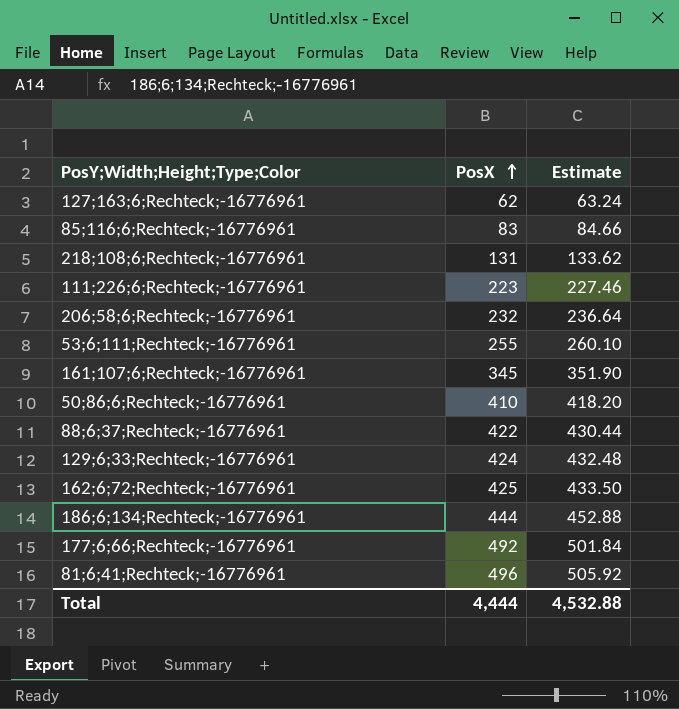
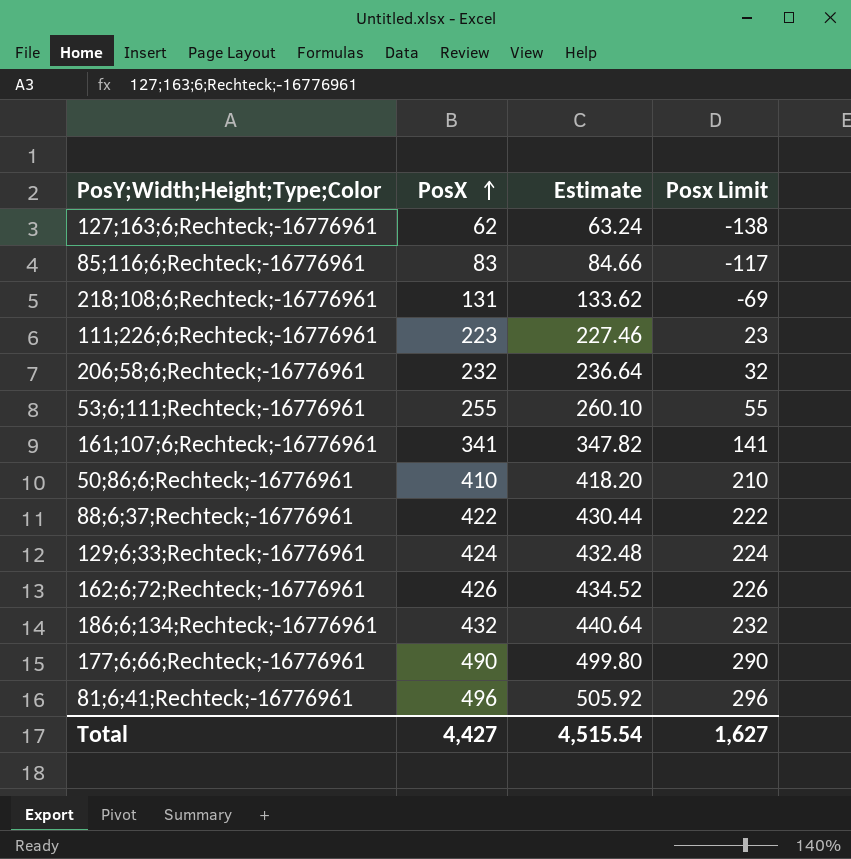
column Posx Limit | formula: none -> [PosX] - 200
161;107;6;Rechteck;-16776961 | PosX: 345 -> 341
161;107;6;Rechteck;-16776961 | Estimate: 351.90 -> 347.82
162;6;72;Rechteck;-16776961 | PosX: 425 -> 426
162;6;72;Rechteck;-16776961 | Estimate: 433.50 -> 434.52
186;6;134;Rechteck;-16776961 | PosX: 444 -> 432
186;6;134;Rechteck;-16776961 | Estimate: 452.88 -> 440.64
177;6;66;Rechteck;-16776961 | PosX: 492 -> 490
177;6;66;Rechteck;-16776961 | Estimate: 501.84 -> 499.80
Total | PosX: 4,444 -> 4,427
Total | Estimate: 4,532.88 -> 4,515.54

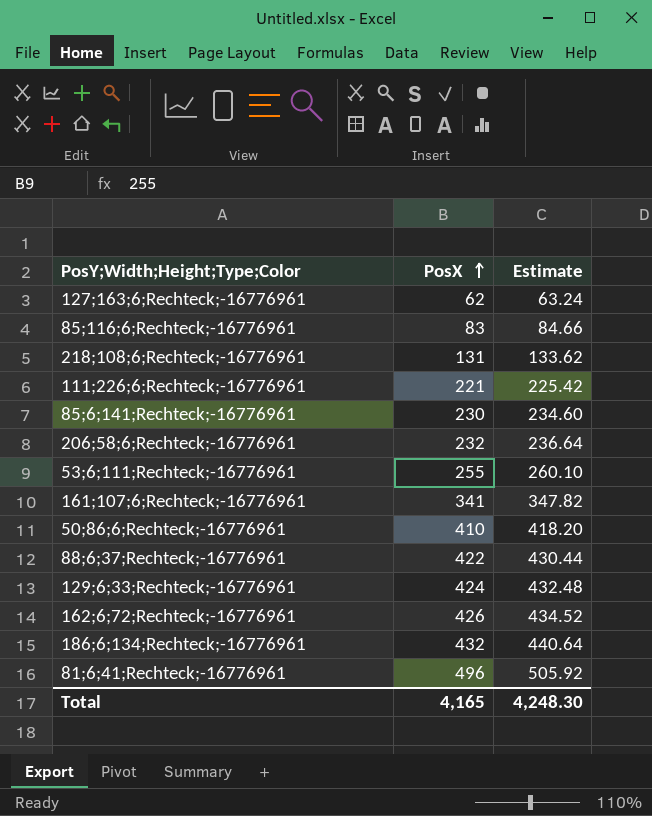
column Posx Limit | formula: [PosX] - 200 -> none
row 177;6;66;Rechteck;-16776961: 490 | 499.80 | 290 -> none
111;226;6;Rechteck;-16776961 | PosX: 223 -> 221
111;226;6;Rechteck;-16776961 | Estimate: 227.46 -> 225.42
row 85;6;141;Rechteck;-16776961: none -> 230 | 234.60
Total | PosX: 4,427 -> 4,165
Total | Estimate: 4,515.54 -> 4,248.30

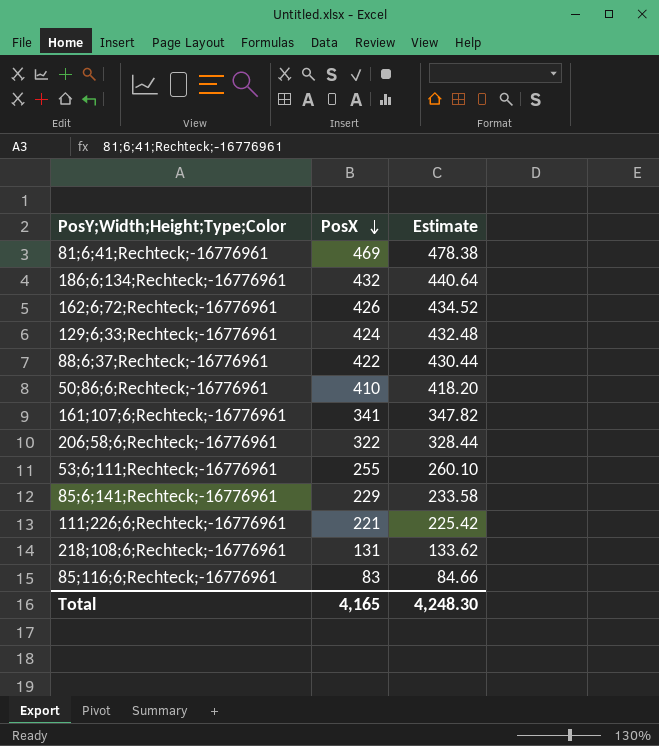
row order: PosX ascending -> PosX descending
row 127;163;6;Rechteck;-16776961: 62 | 63.24 -> none
81;6;41;Rechteck;-16776961 | PosX: 496 -> 469
81;6;41;Rechteck;-16776961 | Estimate: 505.92 -> 478.38
206;58;6;Rechteck;-16776961 | PosX: 232 -> 322
206;58;6;Rechteck;-16776961 | Estimate: 236.64 -> 328.44
85;6;141;Rechteck;-16776961 | PosX: 230 -> 229
85;6;141;Rechteck;-16776961 | Estimate: 234.60 -> 233.58

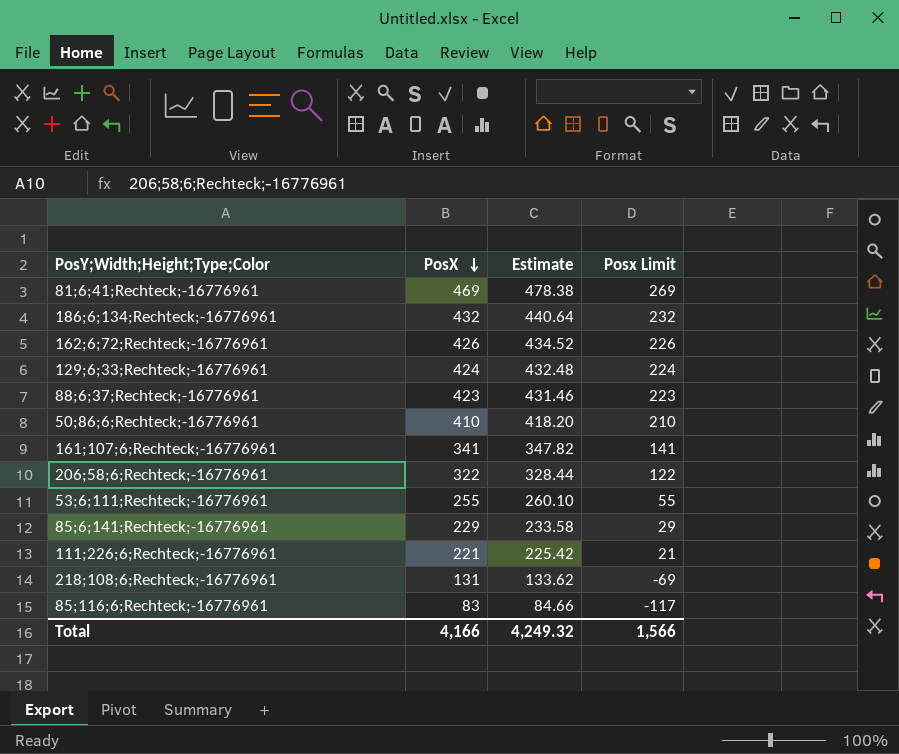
column Posx Limit | formula: none -> [PosX] - 200
88;6;37;Rechteck;-16776961 | PosX: 422 -> 423
88;6;37;Rechteck;-16776961 | Estimate: 430.44 -> 431.46
Total | PosX: 4,165 -> 4,166
Total | Estimate: 4,248.30 -> 4,249.32

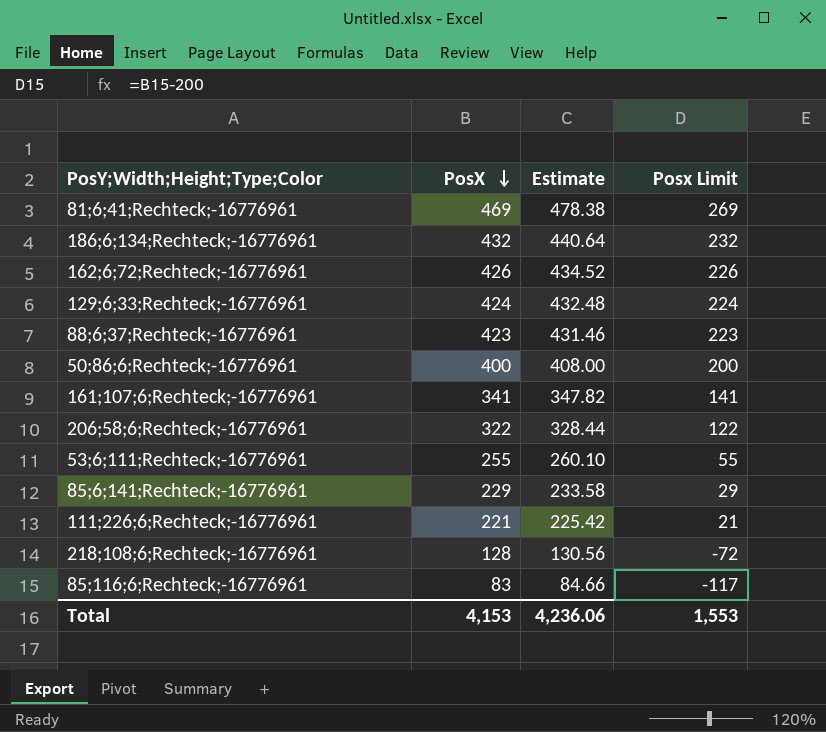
50;86;6;Rechteck;-16776961 | PosX: 410 -> 400
50;86;6;Rechteck;-16776961 | Estimate: 418.20 -> 408.00
50;86;6;Rechteck;-16776961 | Posx Limit: 210 -> 200
218;108;6;Rechteck;-16776961 | PosX: 131 -> 128
218;108;6;Rechteck;-16776961 | Estimate: 133.62 -> 130.56
218;108;6;Rechteck;-16776961 | Posx Limit: -69 -> -72
Total | PosX: 4,166 -> 4,153
Total | Estimate: 4,249.32 -> 4,236.06
Total | Posx Limit: 1,566 -> 1,553

